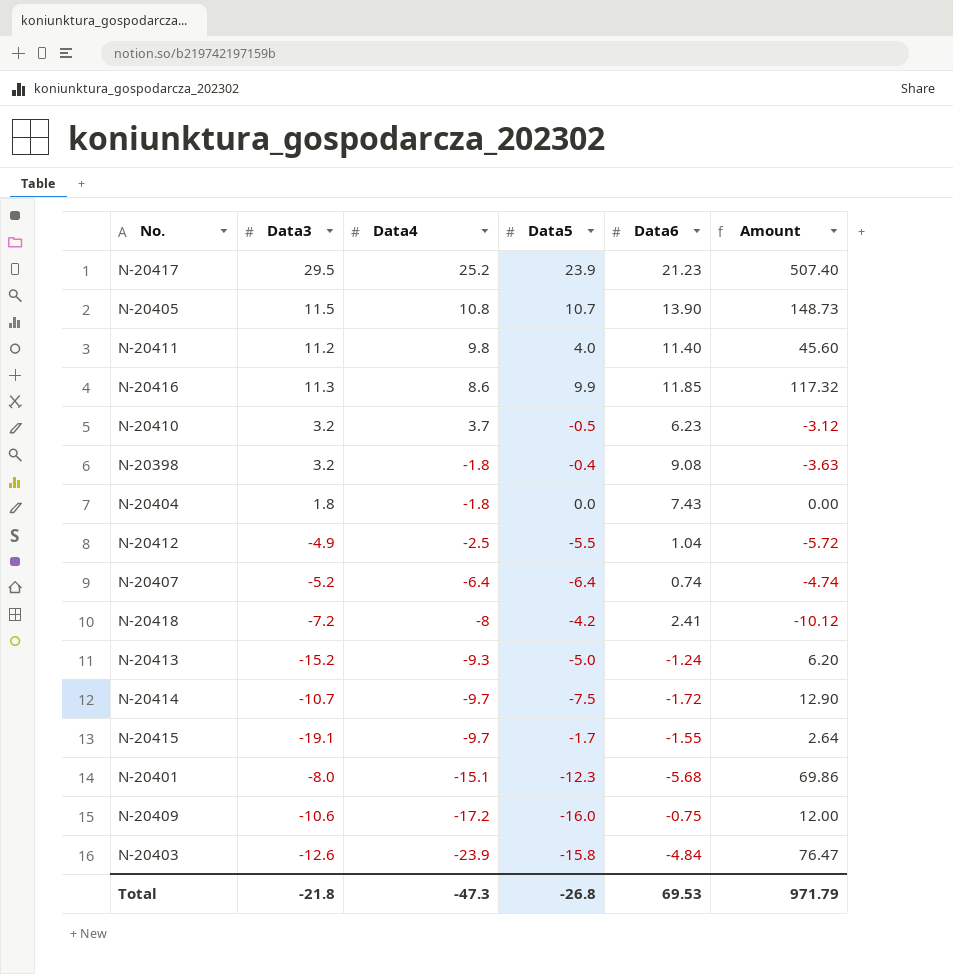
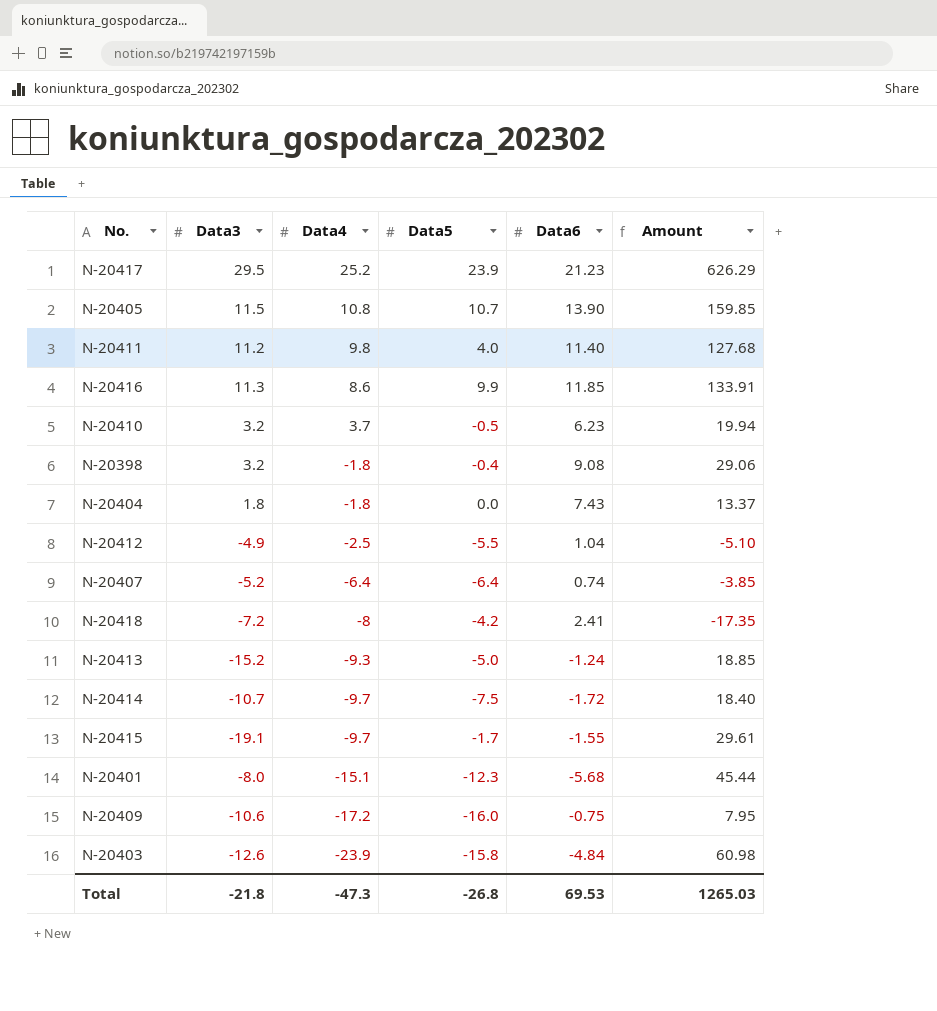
column Amount | formula: [Data5] * [Data6] -> [Data3] * [Data6]
Total | Amount: 971.79 -> 1265.03

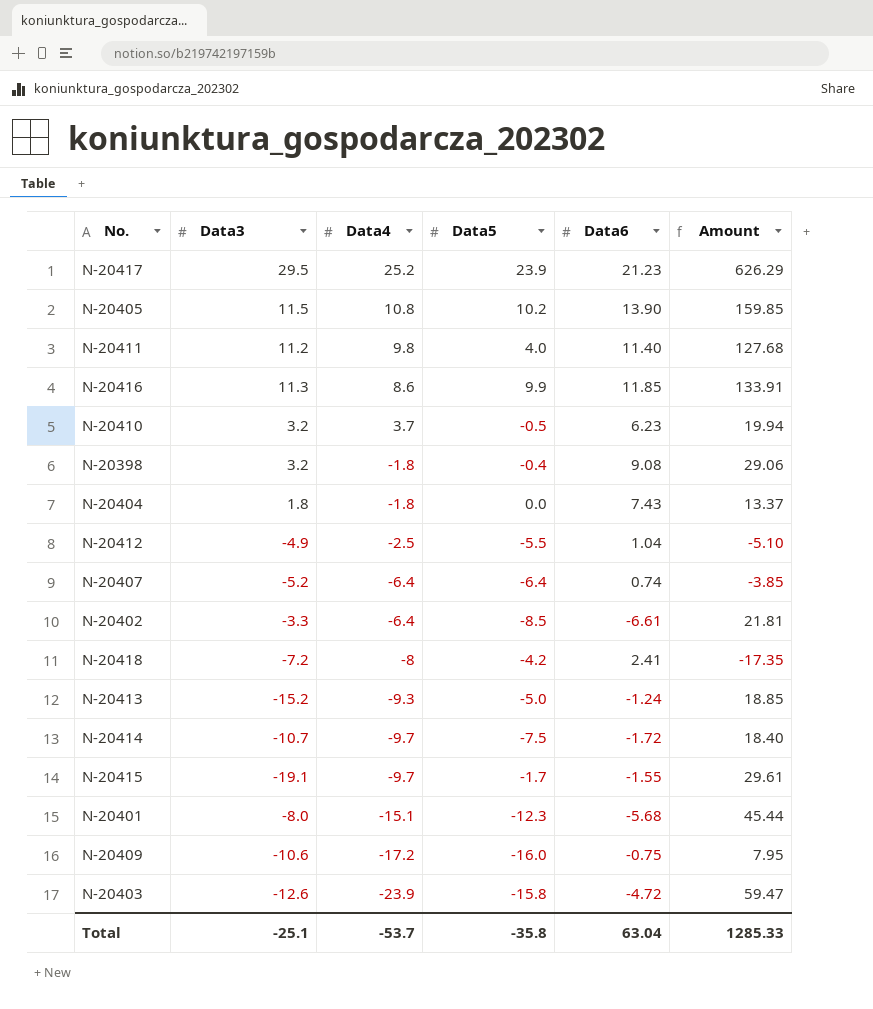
N-20405 | Data5: 10.7 -> 10.2
row N-20402: none -> -3.3 | -6.4 | -8.5 | -6.61 | 21.81
N-20403 | Data6: -4.84 -> -4.72
N-20403 | Amount: 60.98 -> 59.47
Total | Data3: -21.8 -> -25.1
Total | Data4: -47.3 -> -53.7
Total | Data5: -26.8 -> -35.8
Total | Data6: 69.53 -> 63.04
Total | Amount: 1265.03 -> 1285.33

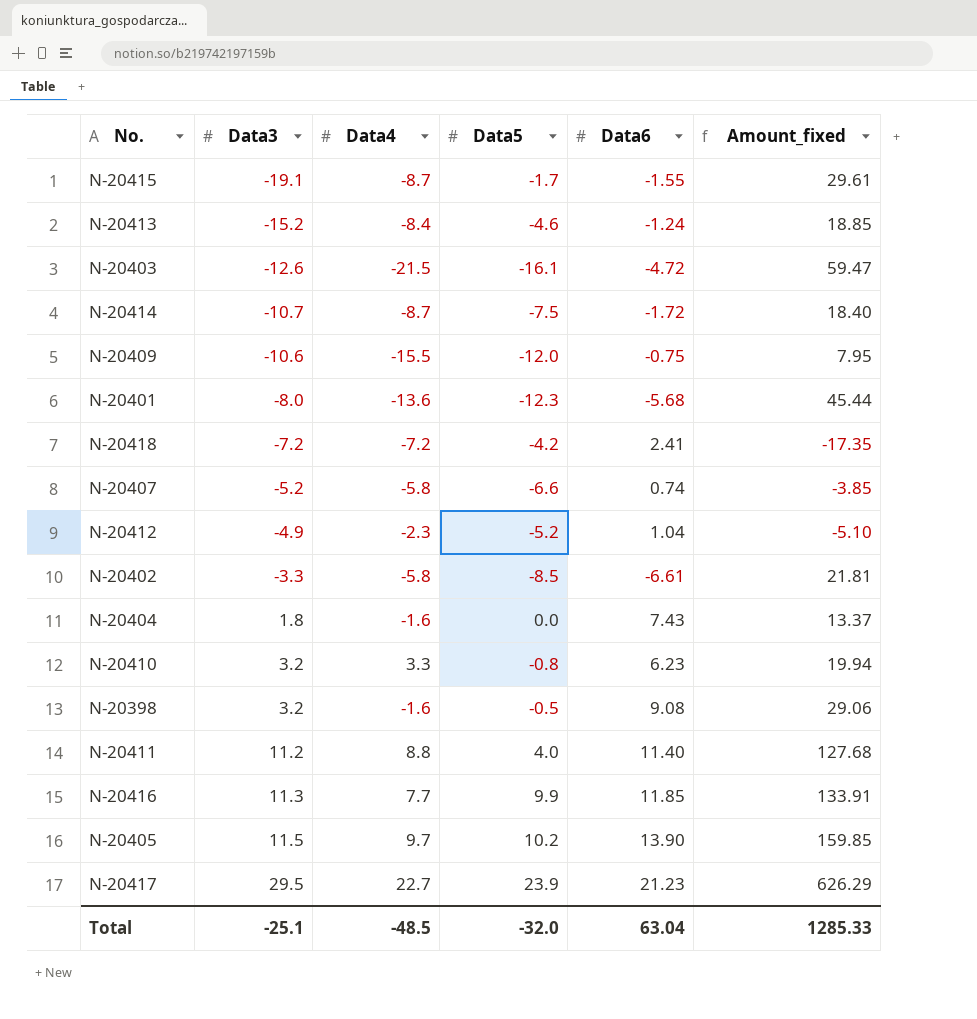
row order: Data4 descending -> Data3 ascending
column name: Amount -> Amount_fixed
N-20415 | Data4: -9.7 -> -8.7
N-20413 | Data4: -9.3 -> -8.4
N-20413 | Data5: -5.0 -> -4.6
N-20403 | Data4: -23.9 -> -21.5
N-20403 | Data5: -15.8 -> -16.1
N-20414 | Data4: -9.7 -> -8.7
N-20409 | Data4: -17.2 -> -15.5
N-20409 | Data5: -16.0 -> -12.0
N-20401 | Data4: -15.1 -> -13.6
N-20418 | Data4: -8 -> -7.2
N-20407 | Data4: -6.4 -> -5.8
N-20407 | Data5: -6.4 -> -6.6
N-20412 | Data4: -2.5 -> -2.3
N-20412 | Data5: -5.5 -> -5.2
N-20402 | Data4: -6.4 -> -5.8
N-20404 | Data4: -1.8 -> -1.6
N-20410 | Data4: 3.7 -> 3.3
N-20410 | Data5: -0.5 -> -0.8
N-20398 | Data4: -1.8 -> -1.6
N-20398 | Data5: -0.4 -> -0.5
N-20411 | Data4: 9.8 -> 8.8
N-20416 | Data4: 8.6 -> 7.7
N-20405 | Data4: 10.8 -> 9.7
N-20417 | Data4: 25.2 -> 22.7
Total | Data4: -53.7 -> -48.5
Total | Data5: -35.8 -> -32.0

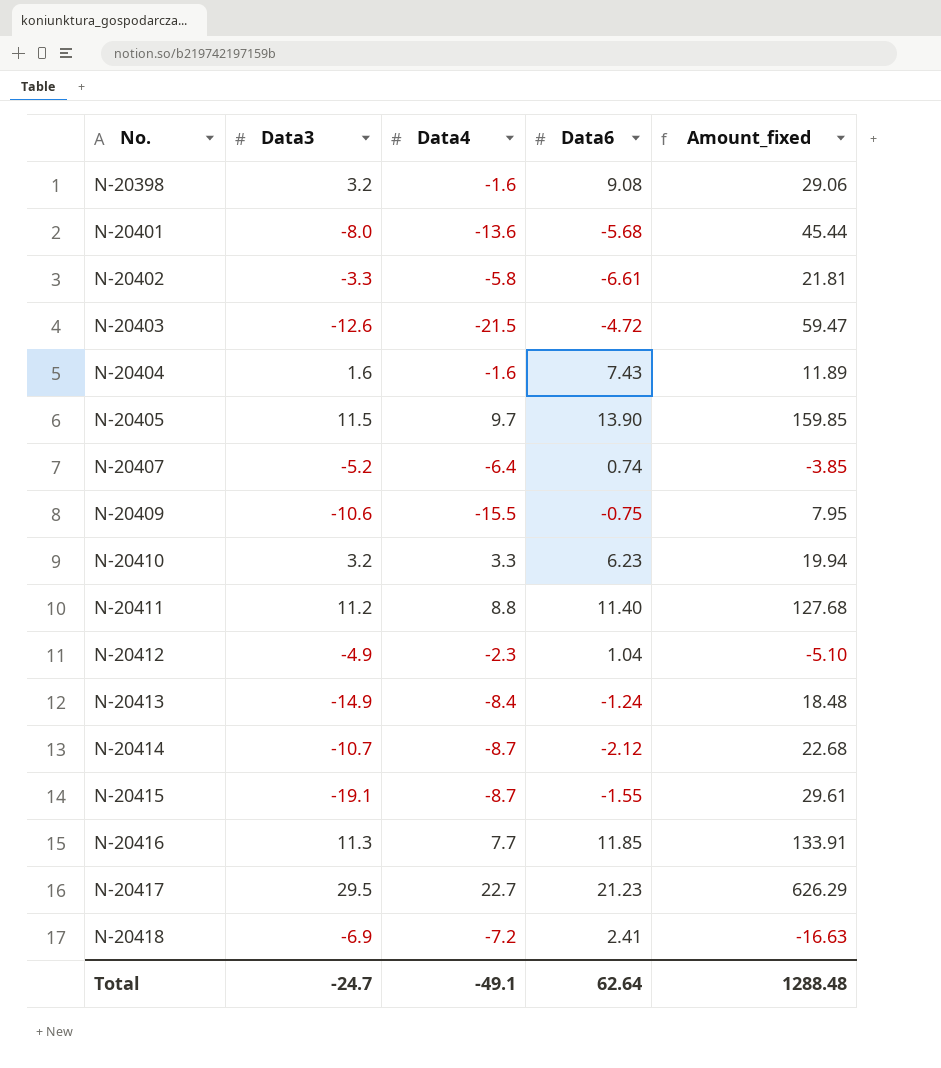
row order: Data3 ascending -> No. ascending
column Data5 | position: 4 -> none
N-20404 | Data3: 1.8 -> 1.6
N-20404 | Amount_fixed: 13.37 -> 11.89
N-20407 | Data4: -5.8 -> -6.4
N-20413 | Data3: -15.2 -> -14.9
N-20413 | Amount_fixed: 18.85 -> 18.48
N-20414 | Data6: -1.72 -> -2.12
N-20414 | Amount_fixed: 18.40 -> 22.68
N-20418 | Data3: -7.2 -> -6.9
N-20418 | Amount_fixed: -17.35 -> -16.63
Total | Data3: -25.1 -> -24.7
Total | Data4: -48.5 -> -49.1
Total | Data6: 63.04 -> 62.64
Total | Amount_fixed: 1285.33 -> 1288.48

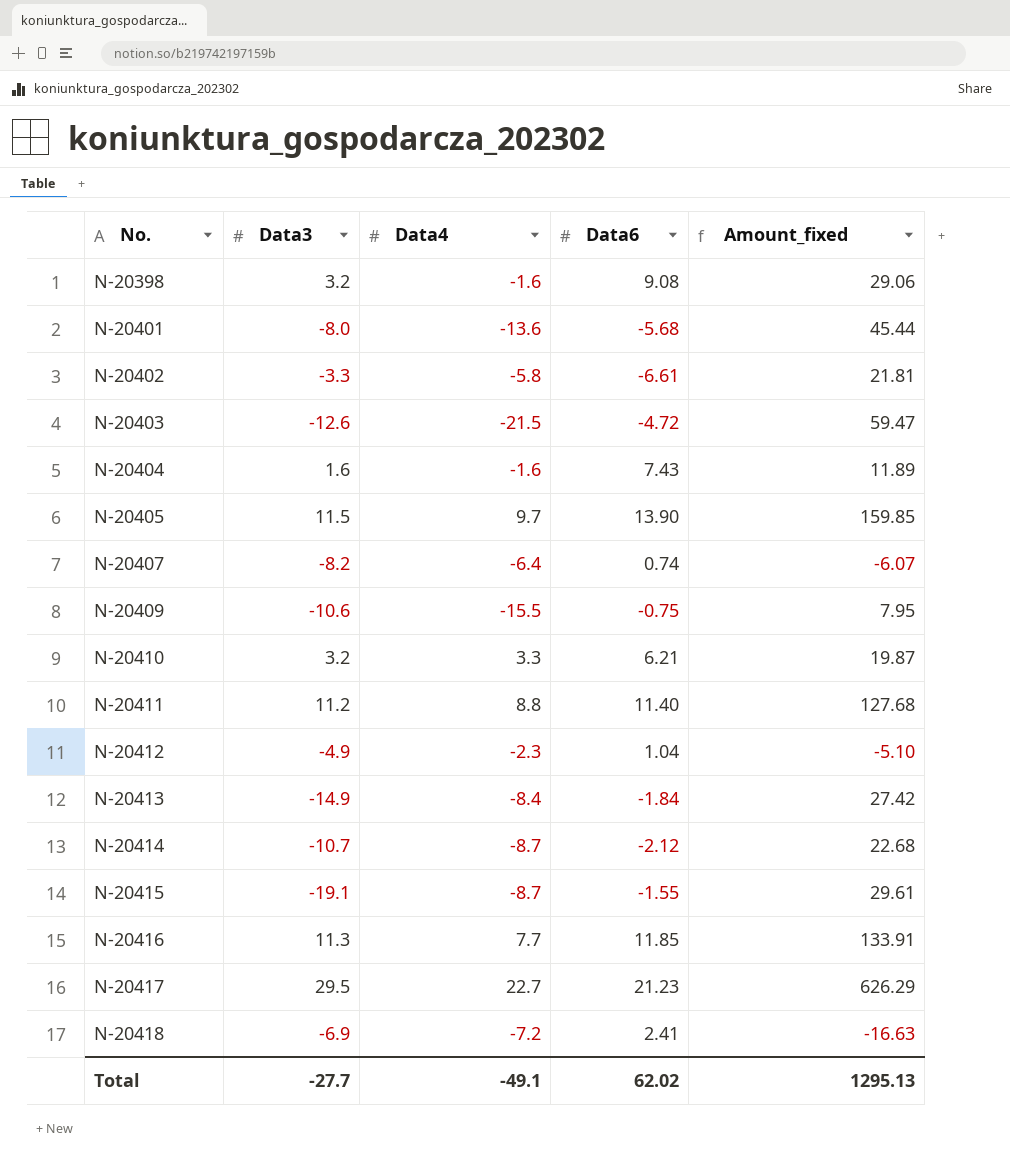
N-20407 | Data3: -5.2 -> -8.2
N-20407 | Amount_fixed: -3.85 -> -6.07
N-20410 | Data6: 6.23 -> 6.21
N-20410 | Amount_fixed: 19.94 -> 19.87
N-20413 | Data6: -1.24 -> -1.84
N-20413 | Amount_fixed: 18.48 -> 27.42
Total | Data3: -24.7 -> -27.7
Total | Data6: 62.64 -> 62.02
Total | Amount_fixed: 1288.48 -> 1295.13

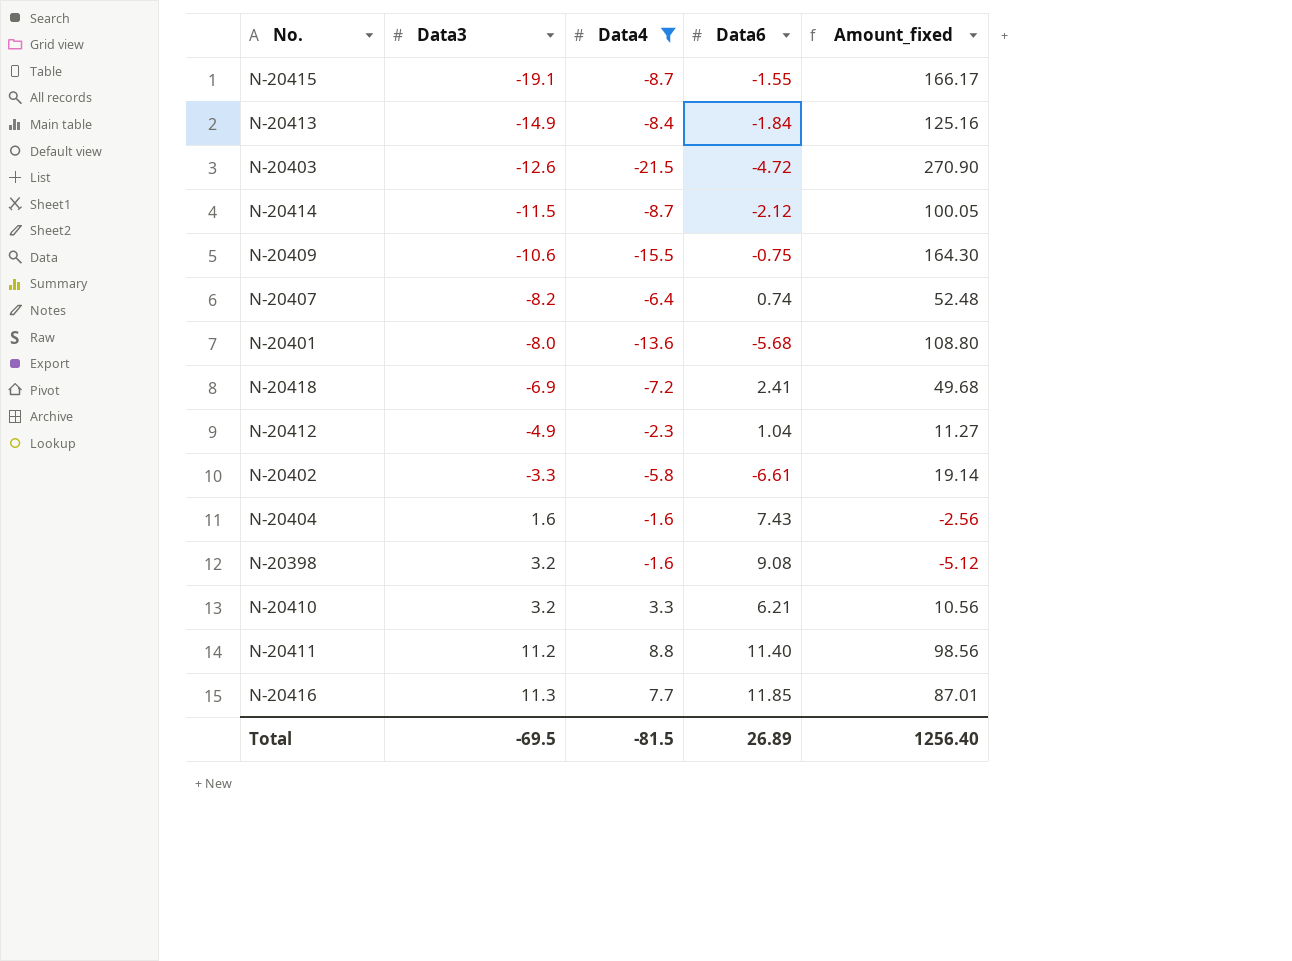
filter: none -> Data4 <= 8.8
row order: No. ascending -> Data3 ascending
column Amount_fixed | formula: [Data3] * [Data6] -> [Data3] * [Data4]
N-20414 | Data3: -10.7 -> -11.5
Total | Data3: -27.7 -> -69.5
Total | Data4: -49.1 -> -81.5
Total | Data6: 62.02 -> 26.89
Total | Amount_fixed: 1295.13 -> 1256.40

